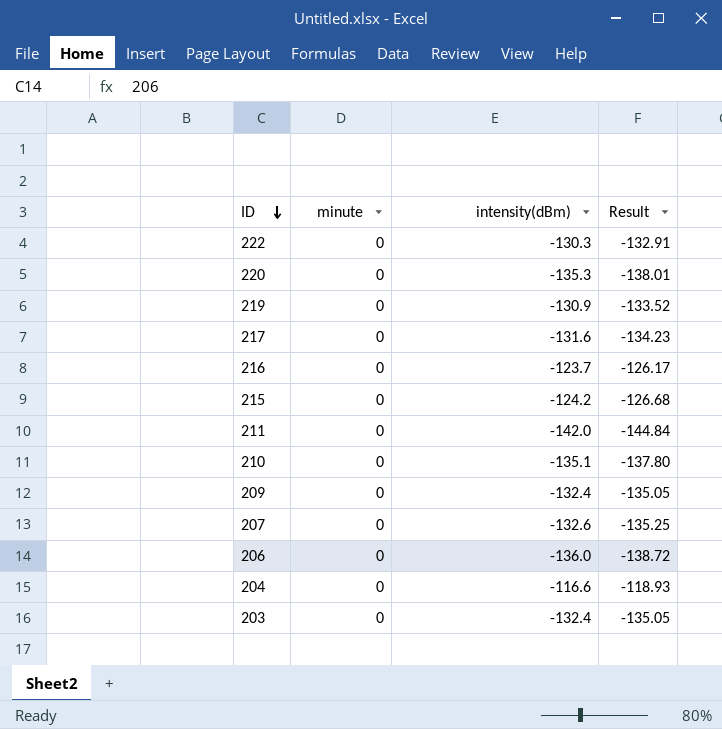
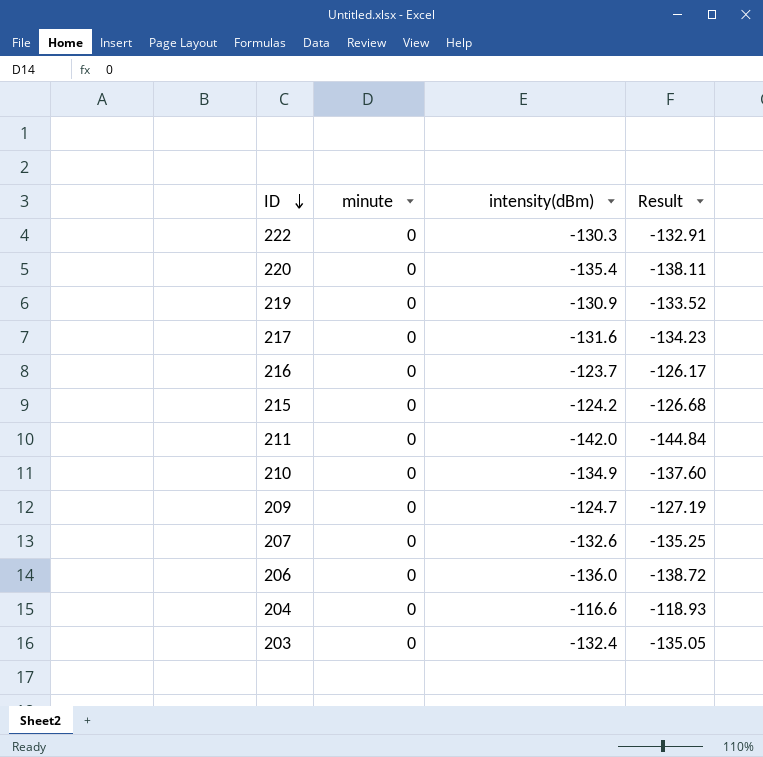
220 | intensity(dBm): -135.3 -> -135.4
220 | Result: -138.01 -> -138.11
210 | intensity(dBm): -135.1 -> -134.9
210 | Result: -137.80 -> -137.60
209 | intensity(dBm): -132.4 -> -124.7
209 | Result: -135.05 -> -127.19

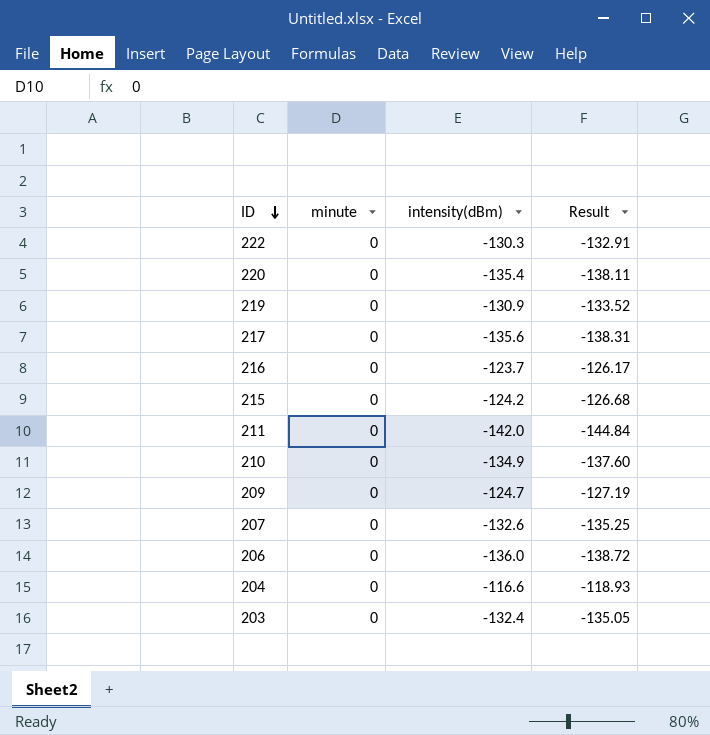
217 | intensity(dBm): -131.6 -> -135.6
217 | Result: -134.23 -> -138.31

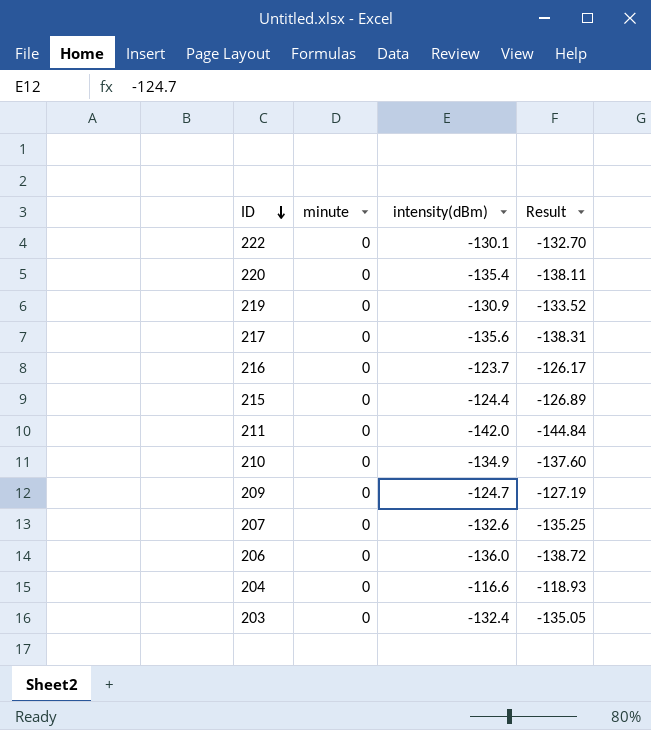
222 | intensity(dBm): -130.3 -> -130.1
222 | Result: -132.91 -> -132.70
215 | intensity(dBm): -124.2 -> -124.4
215 | Result: -126.68 -> -126.89

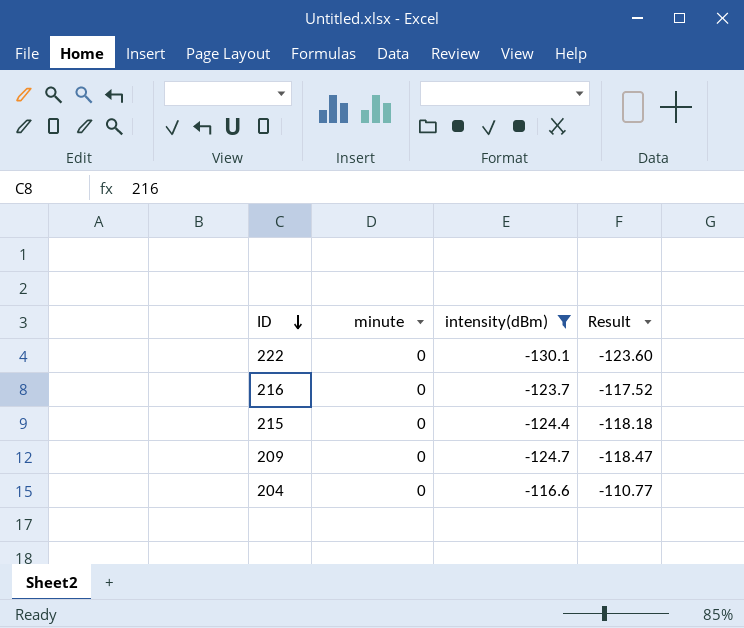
filter: none -> intensity(dBm) >= -130.1
column Result | formula: [intensity(dBm)] * 1.02 -> [intensity(dBm)] * 0.95

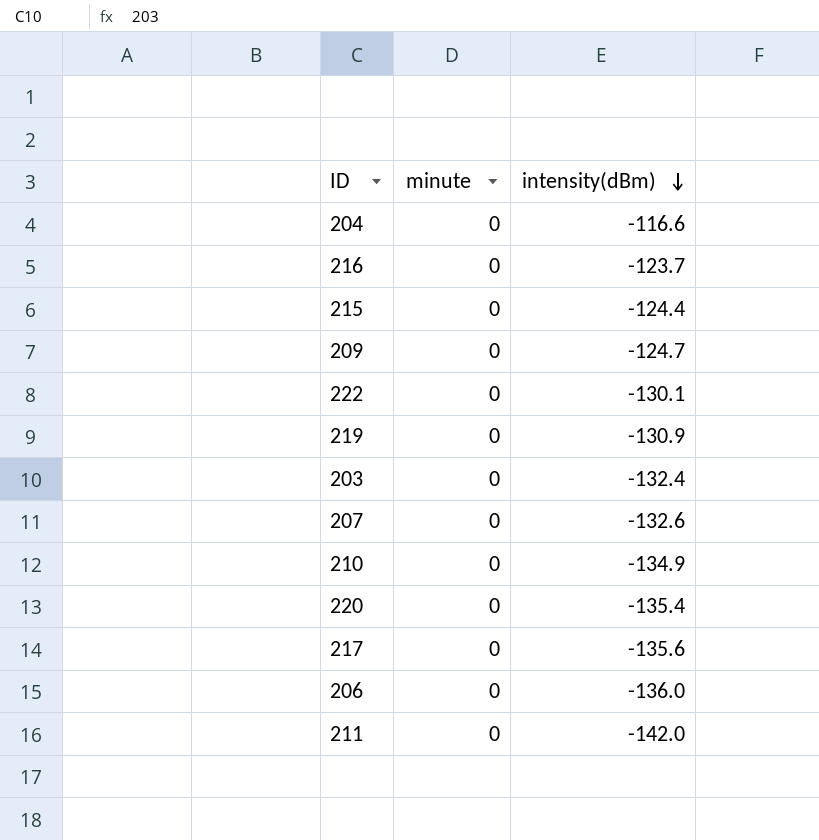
filter: intensity(dBm) >= -130.1 -> none
row order: ID descending -> intensity(dBm) descending
column Result | formula: [intensity(dBm)] * 0.95 -> none

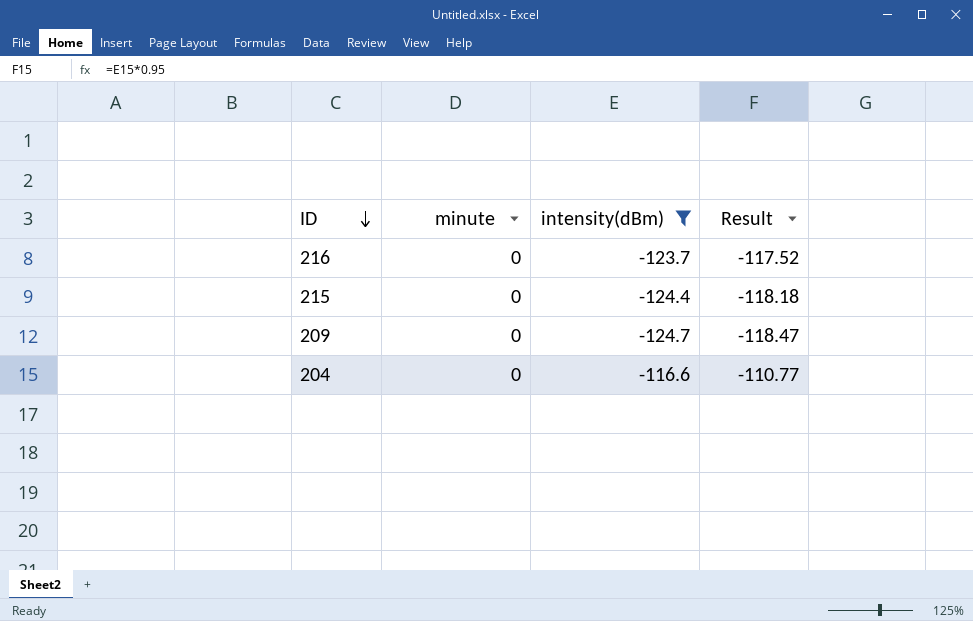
filter: none -> intensity(dBm) >= -124.7
row order: intensity(dBm) descending -> ID descending
column Result | formula: none -> [intensity(dBm)] * 0.95

